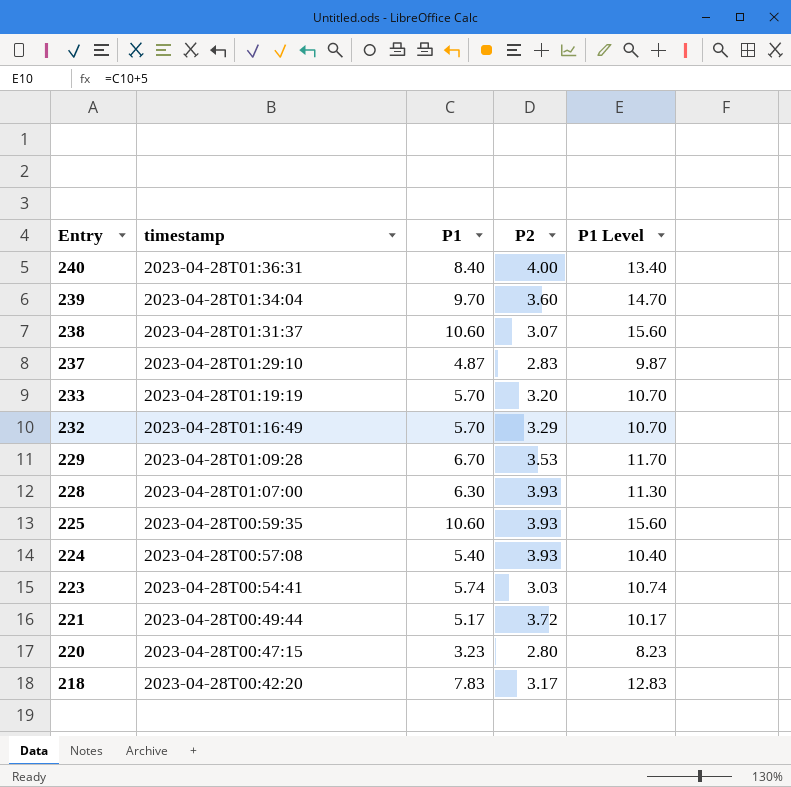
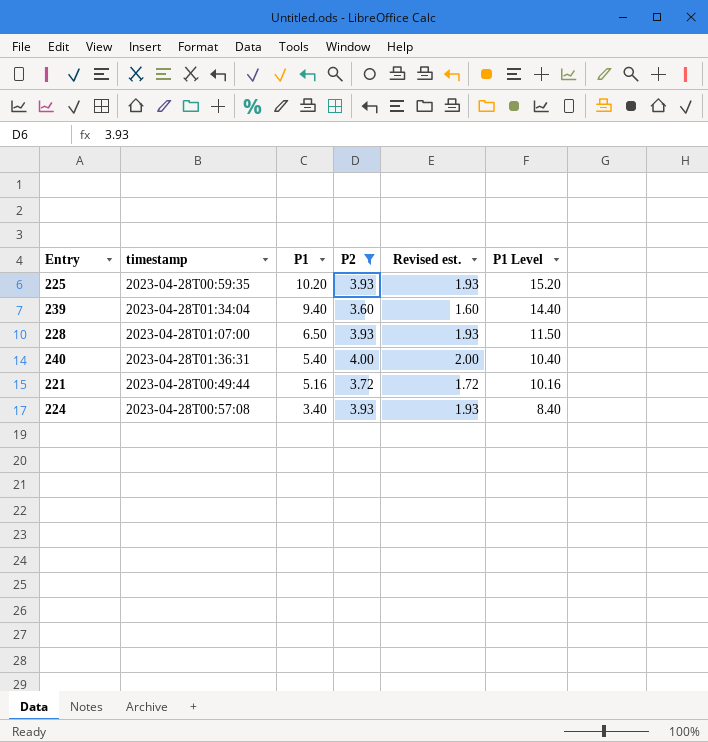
filter: none -> P2 >= 3.60
row order: Entry descending -> P1 descending
column Revised est. | formula: none -> [P2] - 2
225 | P1: 10.60 -> 10.20
225 | P1 Level: 15.60 -> 15.20
239 | P1: 9.70 -> 9.40
239 | P1 Level: 14.70 -> 14.40
228 | P1: 6.30 -> 6.50
228 | P1 Level: 11.30 -> 11.50
240 | P1: 8.40 -> 5.40
240 | P1 Level: 13.40 -> 10.40
221 | P1: 5.17 -> 5.16
221 | P1 Level: 10.17 -> 10.16
224 | P1: 5.40 -> 3.40
224 | P1 Level: 10.40 -> 8.40

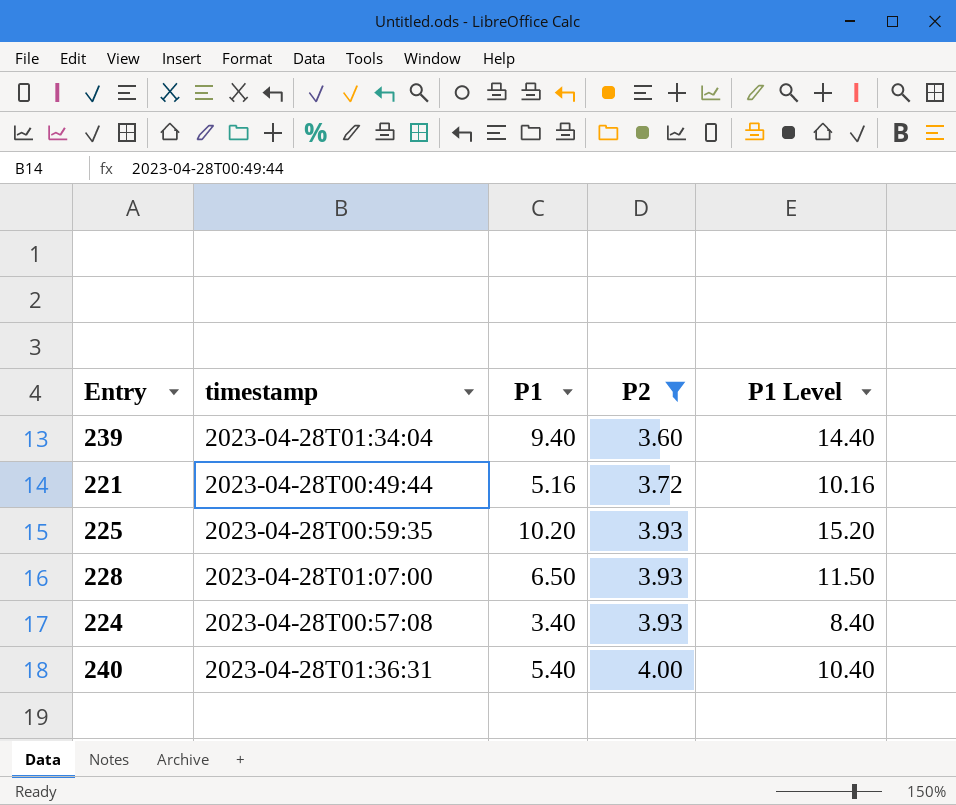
row order: P1 descending -> P2 ascending
column Revised est. | formula: [P2] - 2 -> none

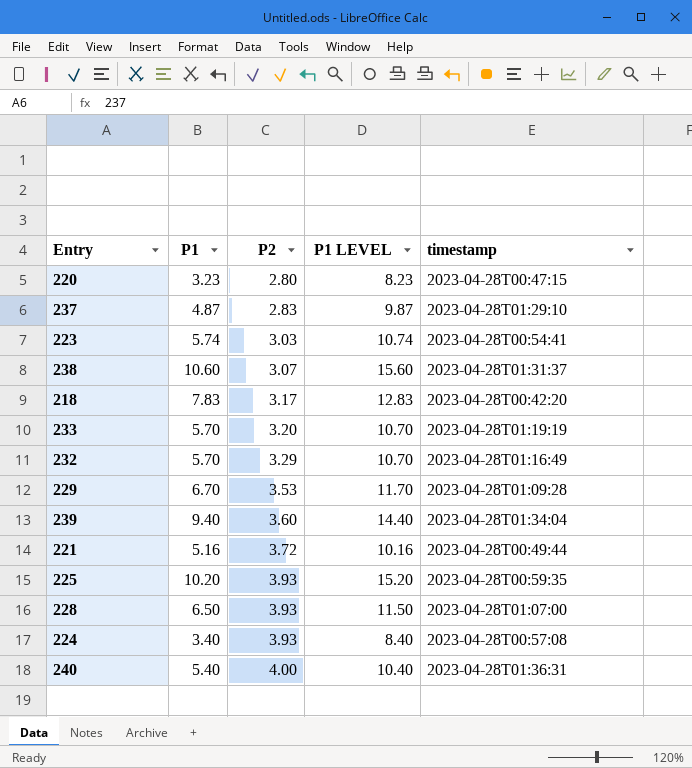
filter: P2 >= 3.60 -> none
column name: P1 Level -> P1 LEVEL
column timestamp | position: 2 -> 5

